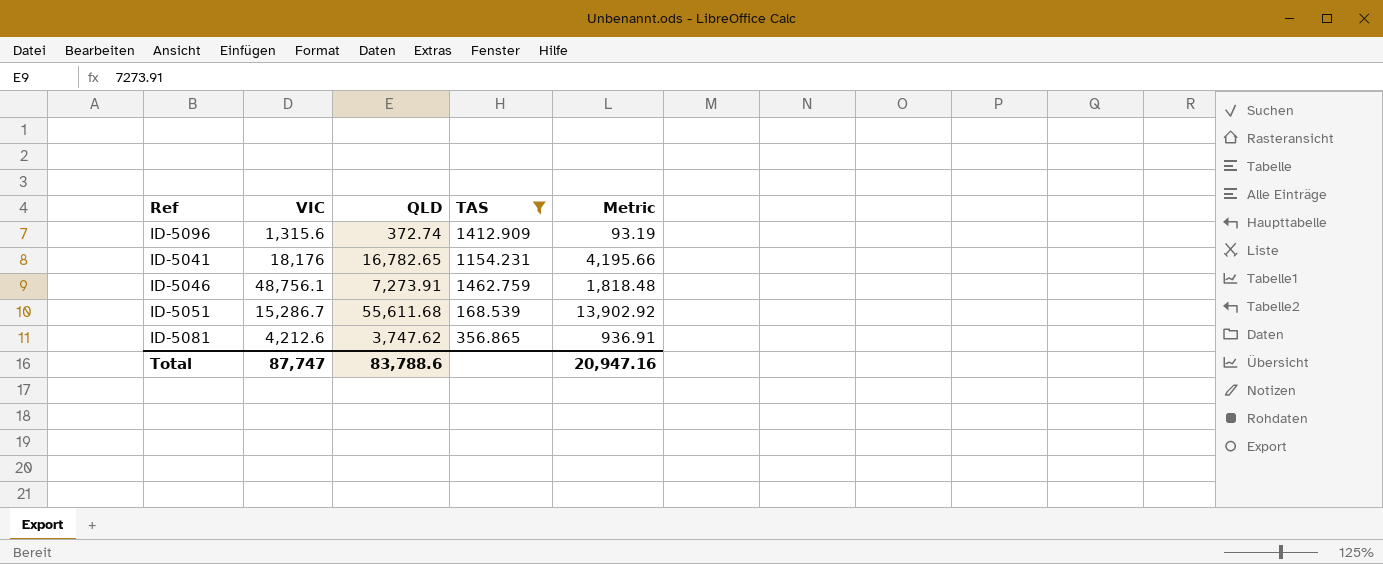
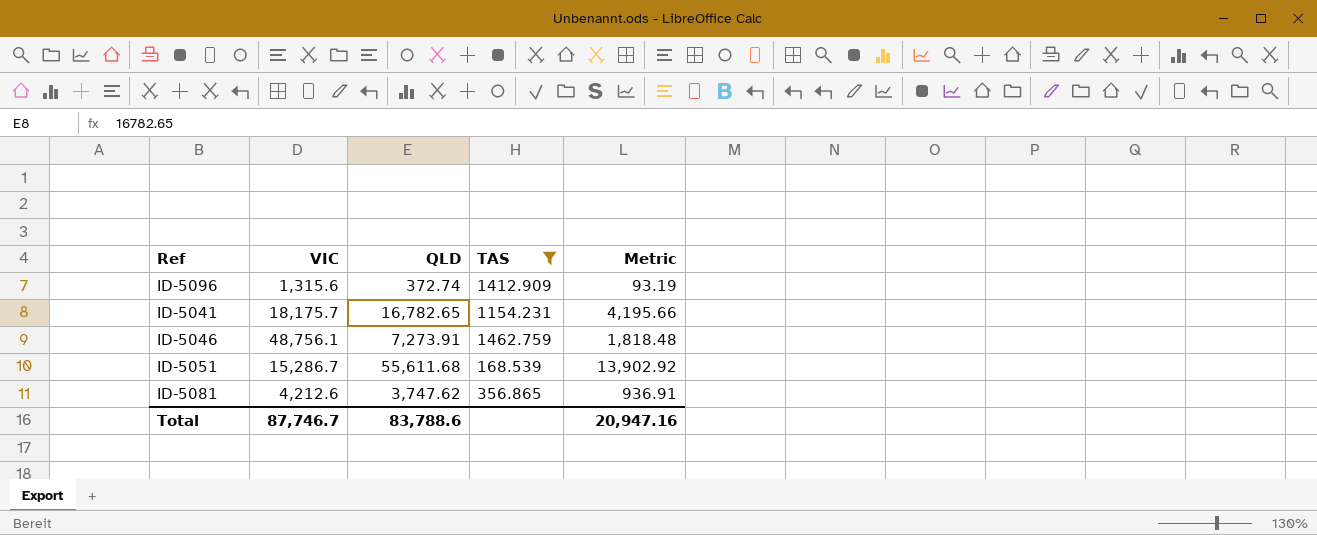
ID-5041 | VIC: 18,176 -> 18,175.7
Total | VIC: 87,747 -> 87,746.7

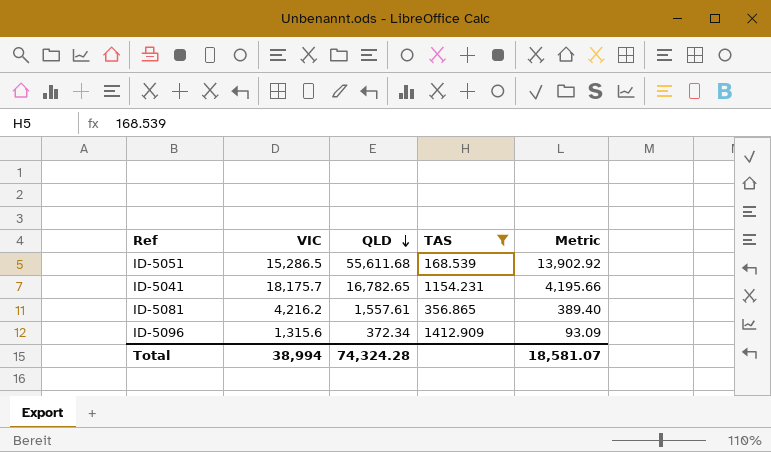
row order: none -> QLD descending
row ID-5046: 48,756.1 | 7,273.91 | 1462.759 | 1,818.48 -> none
ID-5051 | VIC: 15,286.7 -> 15,286.5
ID-5081 | VIC: 4,212.6 -> 4,216.2
ID-5081 | QLD: 3,747.62 -> 1,557.61
ID-5081 | Metric: 936.91 -> 389.40
ID-5096 | QLD: 372.74 -> 372.34
ID-5096 | Metric: 93.19 -> 93.09
Total | VIC: 87,746.7 -> 38,994
Total | QLD: 83,788.6 -> 74,324.28
Total | Metric: 20,947.16 -> 18,581.07

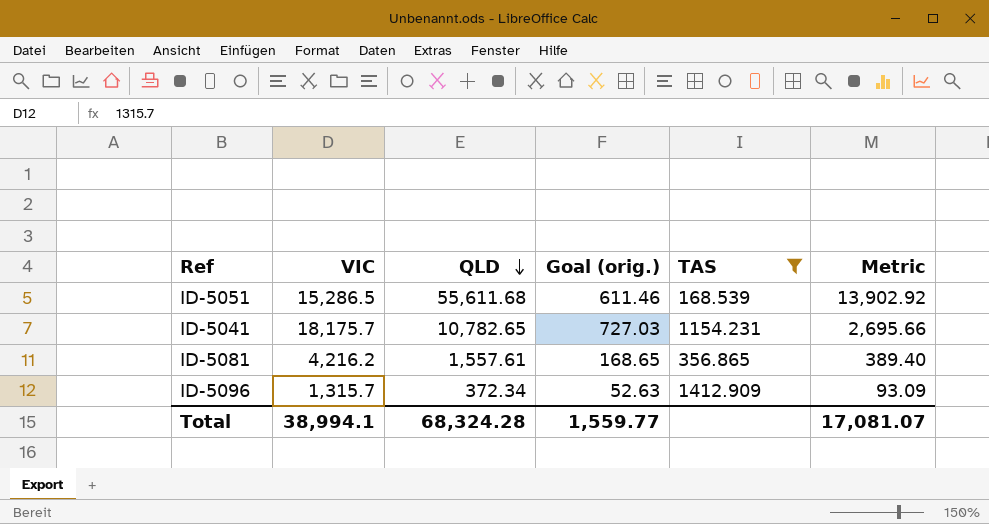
column Goal (orig.) | formula: none -> [VIC] * 0.04
ID-5041 | QLD: 16,782.65 -> 10,782.65
ID-5041 | Metric: 4,195.66 -> 2,695.66
ID-5096 | VIC: 1,315.6 -> 1,315.7
Total | VIC: 38,994 -> 38,994.1
Total | QLD: 74,324.28 -> 68,324.28
Total | Metric: 18,581.07 -> 17,081.07

